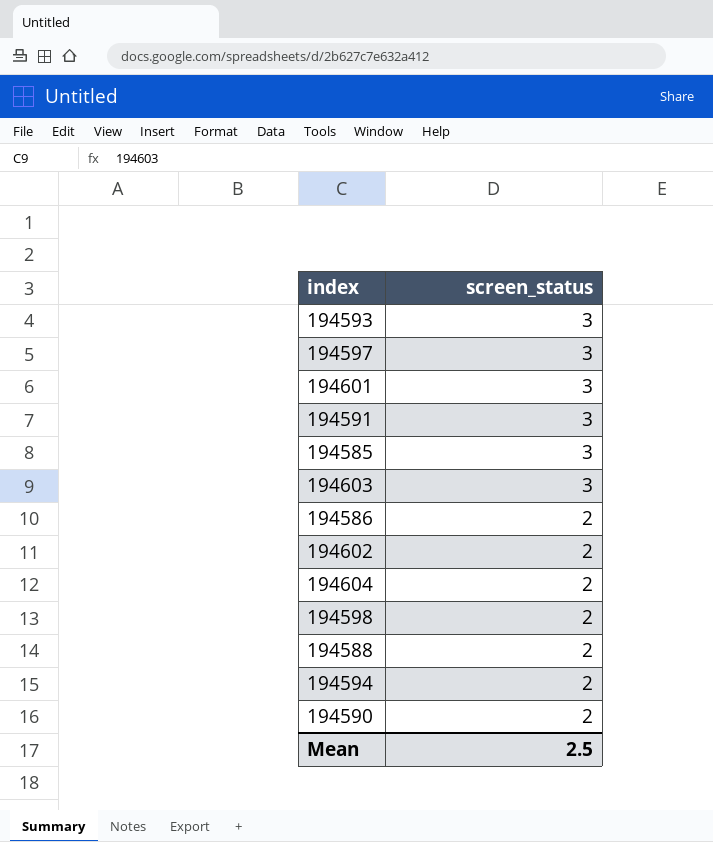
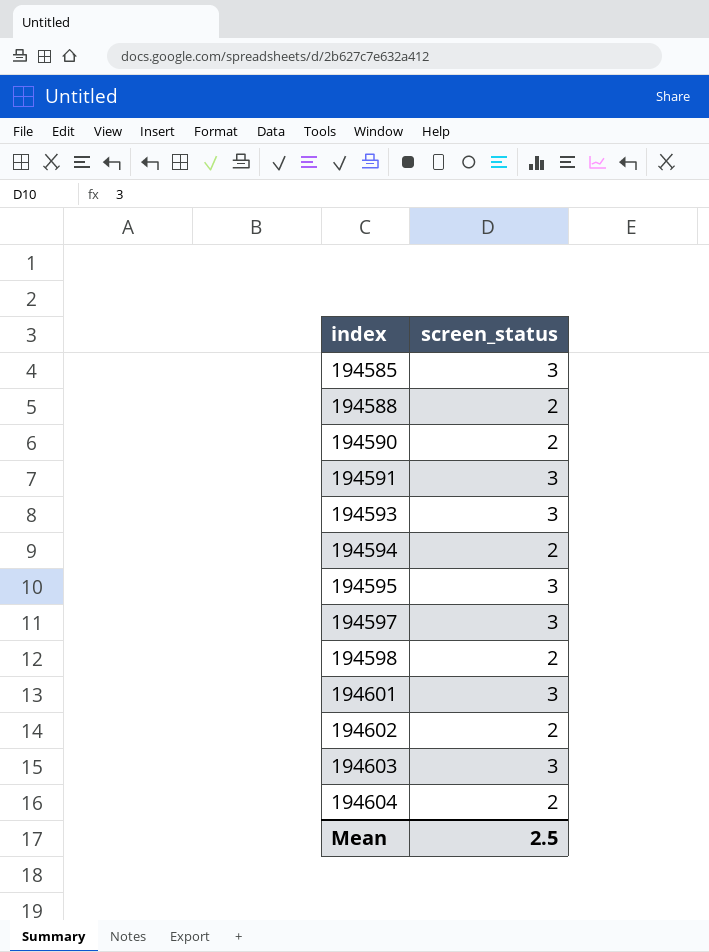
row order: screen_status descending -> index ascending
row 194586: 2 -> none
row 194595: none -> 3

